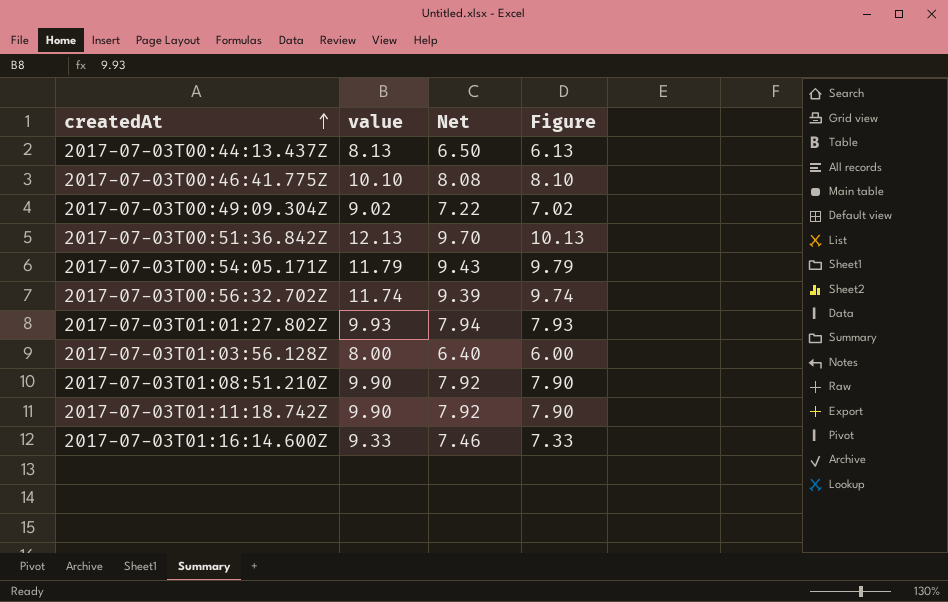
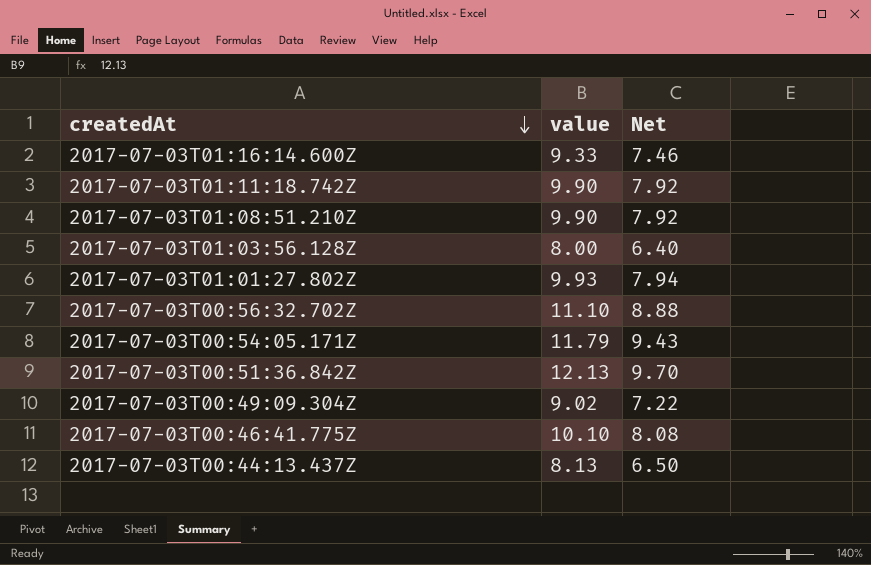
row order: createdAt ascending -> createdAt descending
column Figure | formula: [value] - 2 -> none
2017-07-03T00:56:32.702Z | value: 11.74 -> 11.10
2017-07-03T00:56:32.702Z | Net: 9.39 -> 8.88

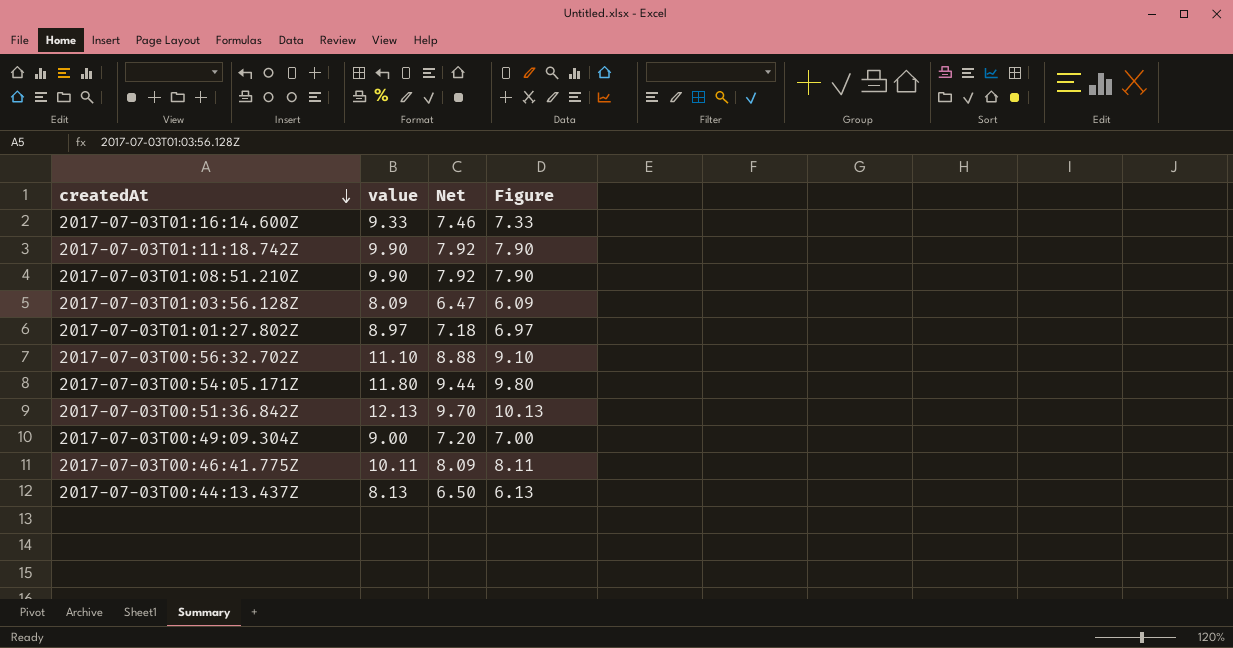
column Figure | formula: none -> [value] - 2
2017-07-03T01:03:56.128Z | value: 8.00 -> 8.09
2017-07-03T01:03:56.128Z | Net: 6.40 -> 6.47
2017-07-03T01:01:27.802Z | value: 9.93 -> 8.97
2017-07-03T01:01:27.802Z | Net: 7.94 -> 7.18
2017-07-03T00:54:05.171Z | value: 11.79 -> 11.80
2017-07-03T00:54:05.171Z | Net: 9.43 -> 9.44
2017-07-03T00:49:09.304Z | value: 9.02 -> 9.00
2017-07-03T00:49:09.304Z | Net: 7.22 -> 7.20
2017-07-03T00:46:41.775Z | value: 10.10 -> 10.11
2017-07-03T00:46:41.775Z | Net: 8.08 -> 8.09

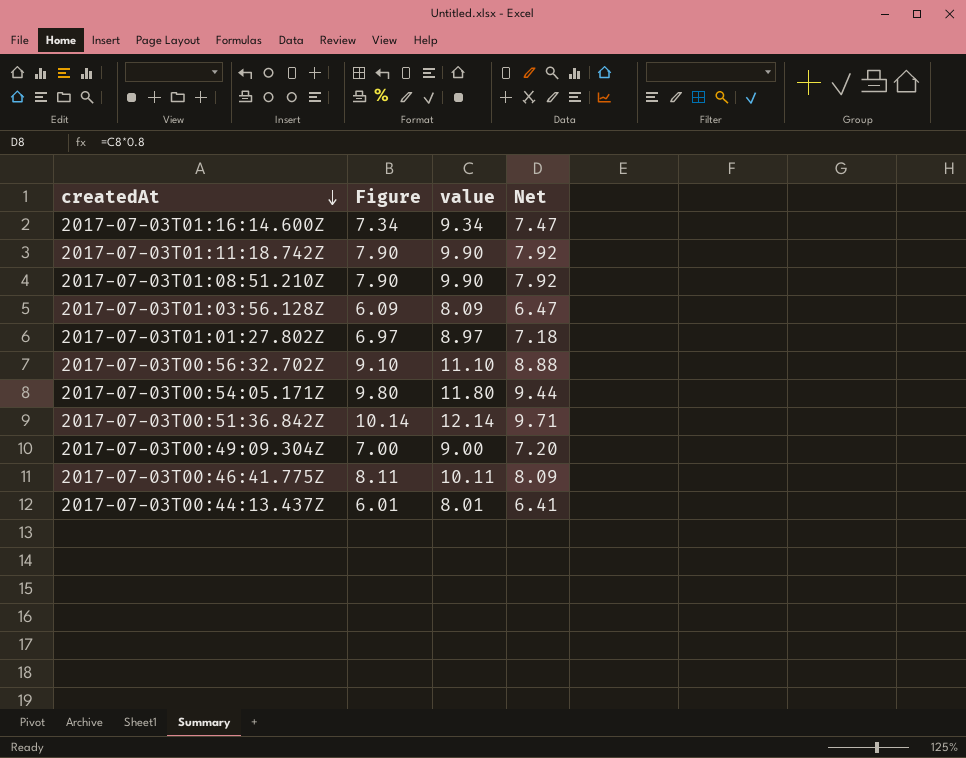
column Figure | position: 4 -> 2
2017-07-03T01:16:14.600Z | Figure: 7.33 -> 7.34
2017-07-03T01:16:14.600Z | value: 9.33 -> 9.34
2017-07-03T01:16:14.600Z | Net: 7.46 -> 7.47
2017-07-03T00:51:36.842Z | Figure: 10.13 -> 10.14
2017-07-03T00:51:36.842Z | value: 12.13 -> 12.14
2017-07-03T00:51:36.842Z | Net: 9.70 -> 9.71
2017-07-03T00:44:13.437Z | Figure: 6.13 -> 6.01
2017-07-03T00:44:13.437Z | value: 8.13 -> 8.01
2017-07-03T00:44:13.437Z | Net: 6.50 -> 6.41

